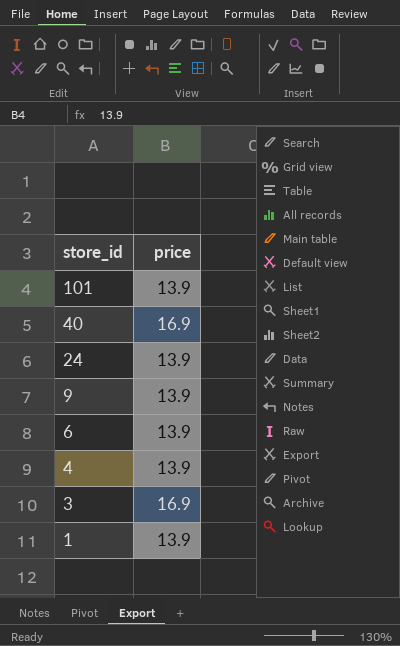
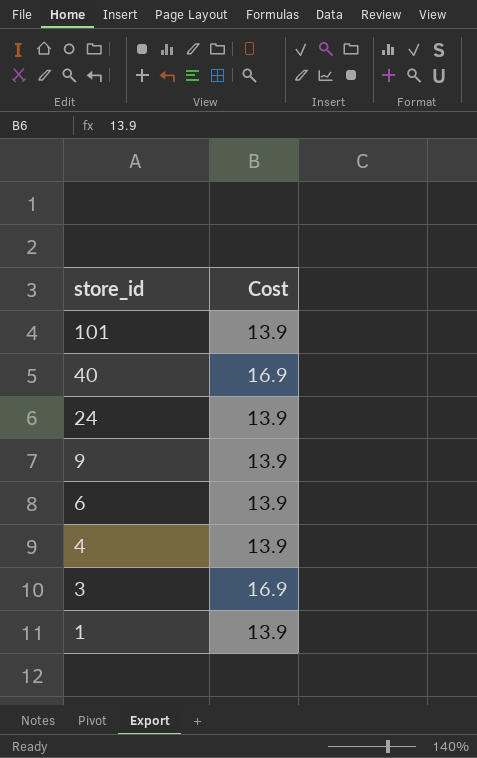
column name: price -> Cost

